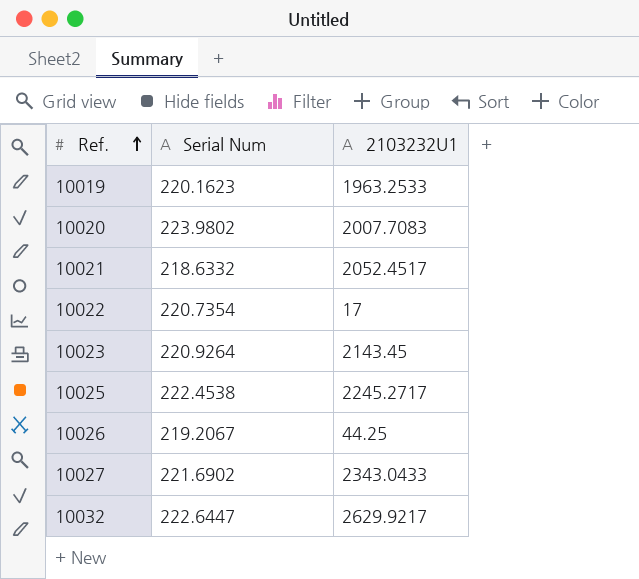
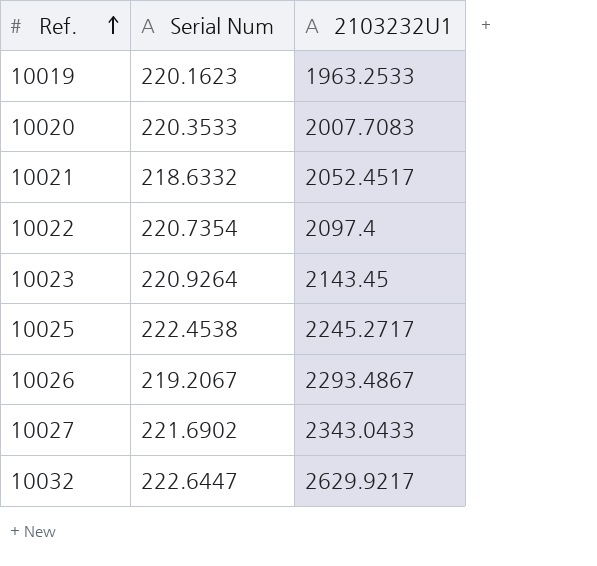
10020 | Serial Num: 223.9802 -> 220.3533
10022 | 2103232U1: 17 -> 2097.4
10026 | 2103232U1: 44.25 -> 2293.4867

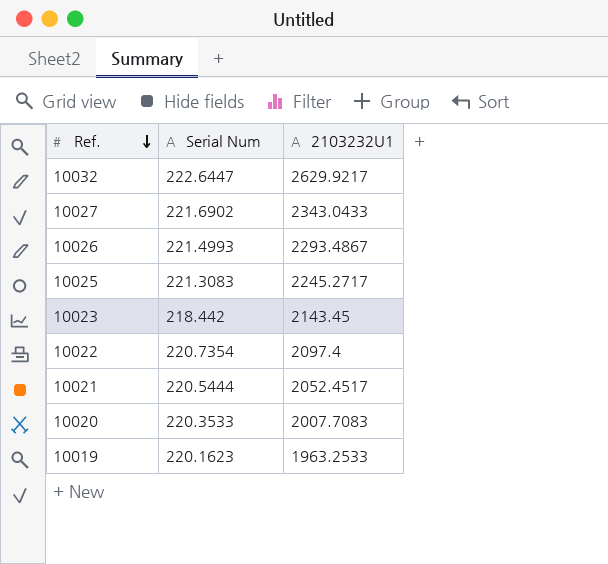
row order: Ref. ascending -> Ref. descending
10026 | Serial Num: 219.2067 -> 221.4993
10025 | Serial Num: 222.4538 -> 221.3083
10023 | Serial Num: 220.9264 -> 218.442
10021 | Serial Num: 218.6332 -> 220.5444

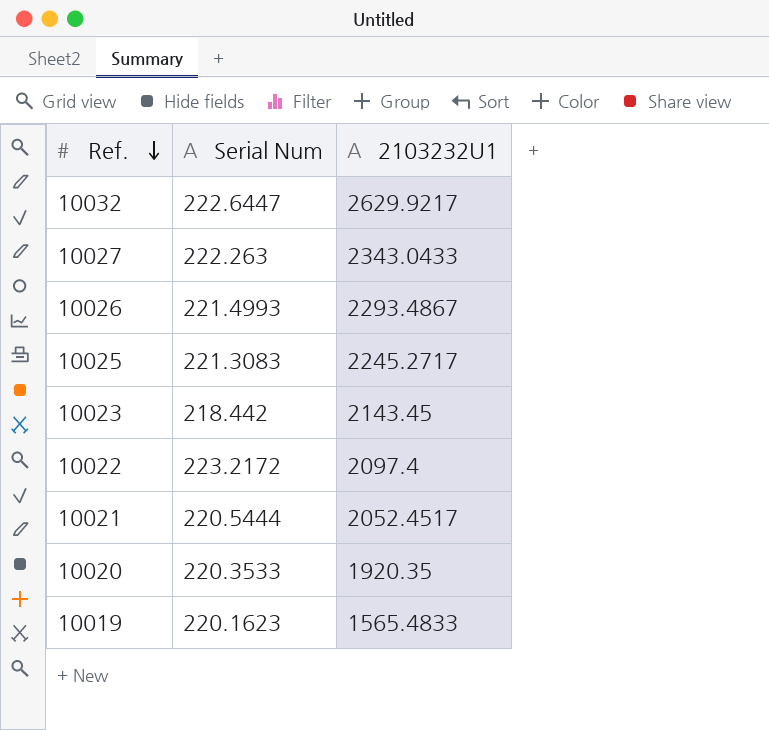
10027 | Serial Num: 221.6902 -> 222.263
10022 | Serial Num: 220.7354 -> 223.2172
10020 | 2103232U1: 2007.7083 -> 1920.35
10019 | 2103232U1: 1963.2533 -> 1565.4833

